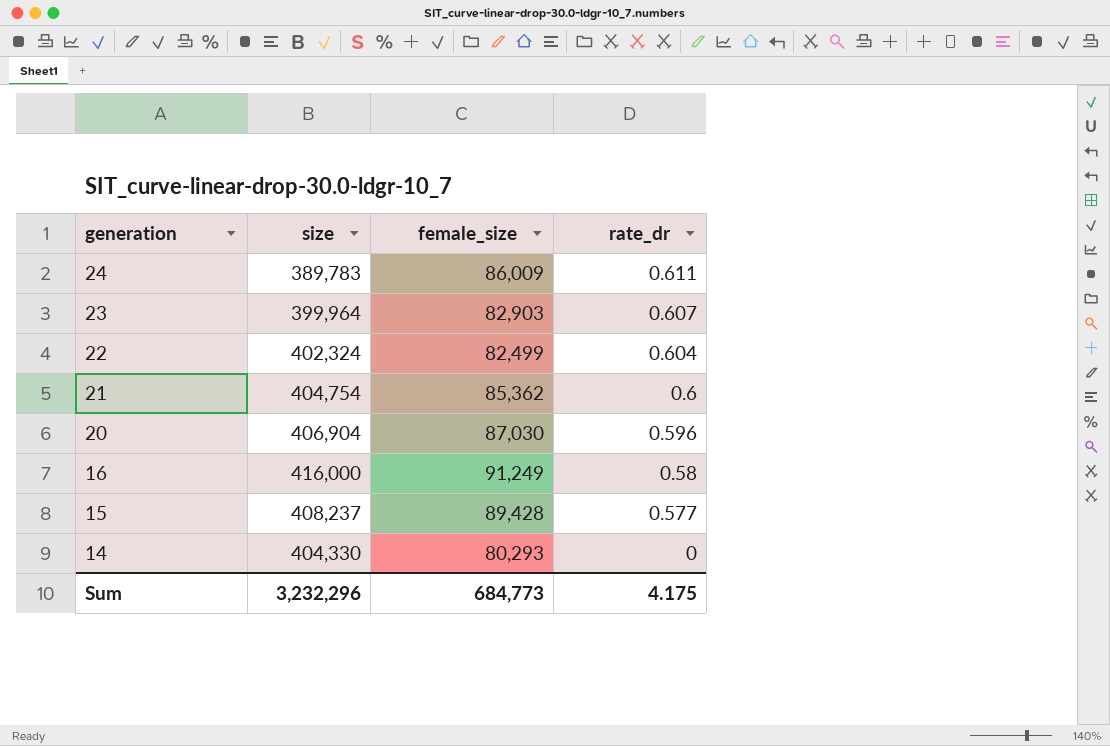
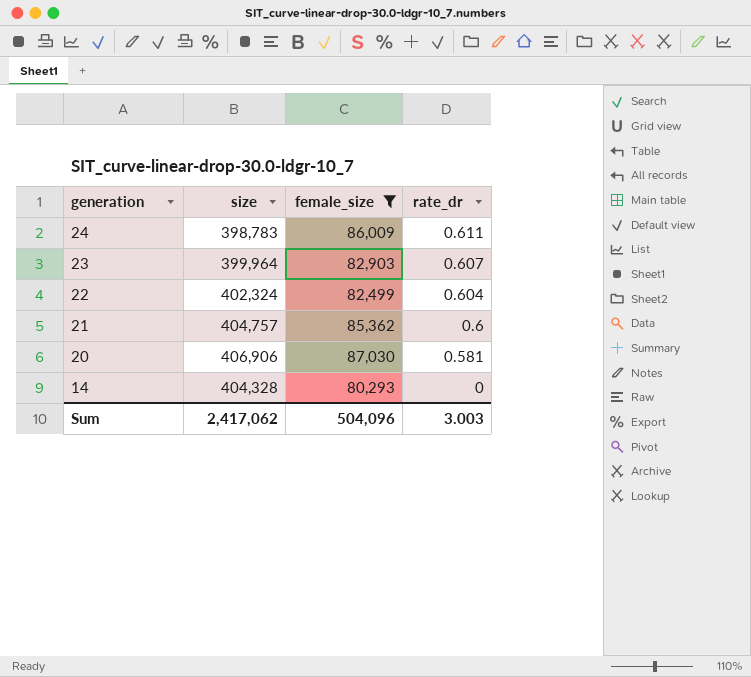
filter: none -> female_size <= 87,030
24 | size: 389,783 -> 398,783
21 | size: 404,754 -> 404,757
20 | size: 406,904 -> 406,906
20 | rate_dr: 0.596 -> 0.581
14 | size: 404,330 -> 404,328
Sum | size: 3,232,296 -> 2,417,062
Sum | female_size: 684,773 -> 504,096
Sum | rate_dr: 4.175 -> 3.003

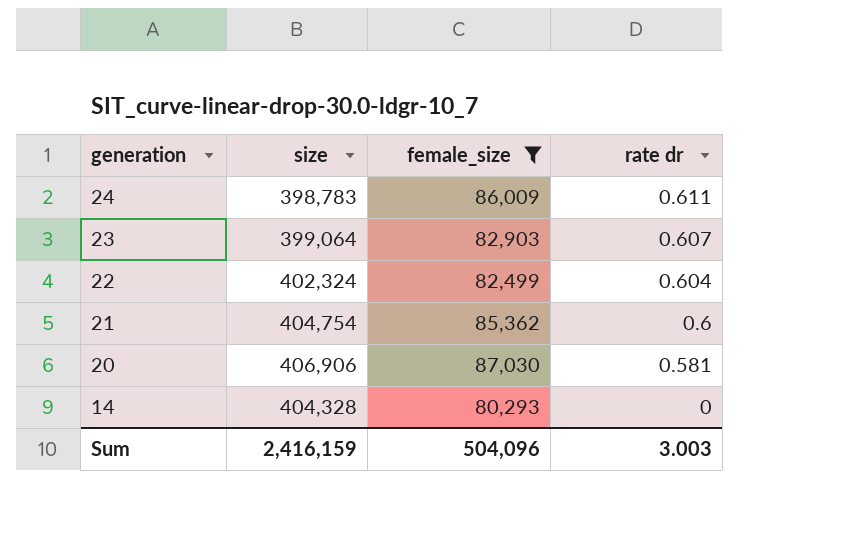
column name: rate_dr -> rate dr
23 | size: 399,964 -> 399,064
21 | size: 404,757 -> 404,754
Sum | size: 2,417,062 -> 2,416,159

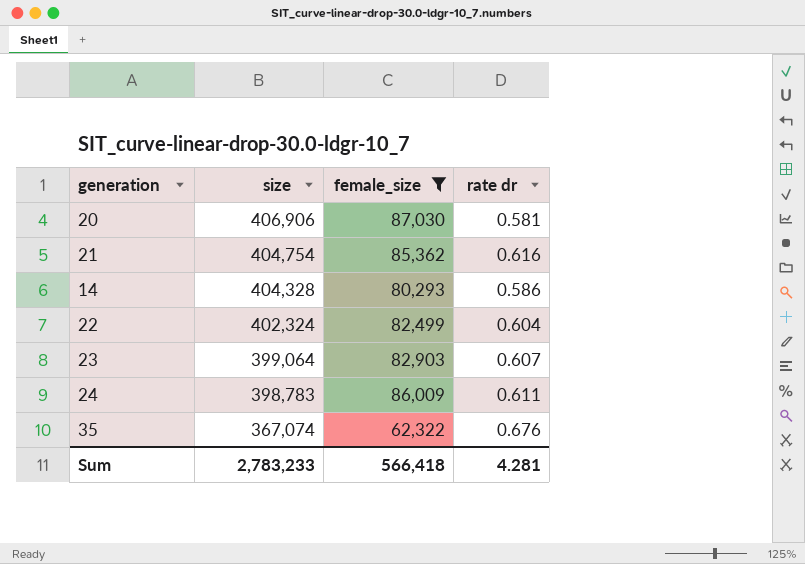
row order: generation descending -> size descending
21 | rate dr: 0.6 -> 0.616
14 | rate dr: 0 -> 0.586
row 35: none -> 367,074 | 62,322 | 0.676
Sum | size: 2,416,159 -> 2,783,233
Sum | female_size: 504,096 -> 566,418
Sum | rate dr: 3.003 -> 4.281

